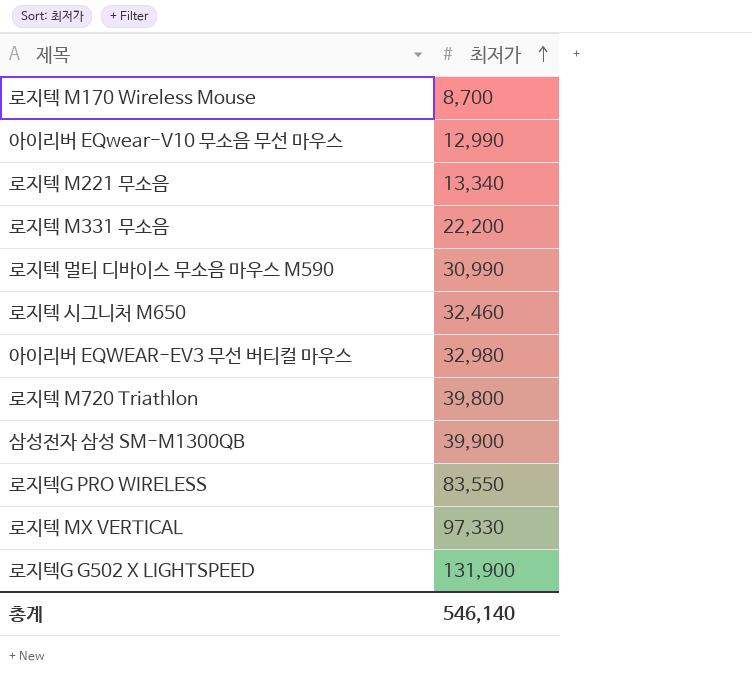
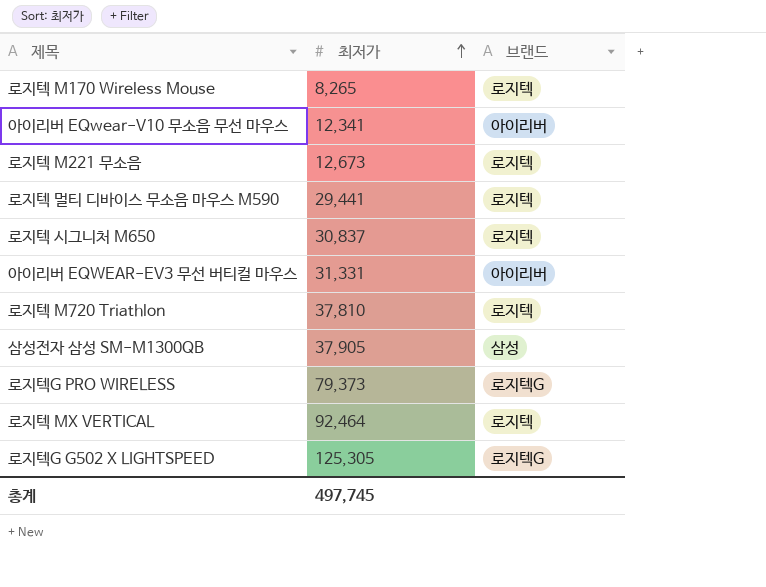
column 브랜드 | position: none -> 3
row 로지텍 M331 무소음: 22,200 -> none
로지텍 M170 Wireless Mouse | 최저가: 8,700 -> 8,265
아이리버 EQwear-V10 무소음 무선 마우스 | 최저가: 12,990 -> 12,341
로지텍 M221 무소음 | 최저가: 13,340 -> 12,673
로지텍 멀티 디바이스 무소음 마우스 M590 | 최저가: 30,990 -> 29,441
로지텍 시그니처 M650 | 최저가: 32,460 -> 30,837
아이리버 EQWEAR-EV3 무선 버티컬 마우스 | 최저가: 32,980 -> 31,331
로지텍 M720 Triathlon | 최저가: 39,800 -> 37,810
삼성전자 삼성 SM-M1300QB | 최저가: 39,900 -> 37,905
로지텍G PRO WIRELESS | 최저가: 83,550 -> 79,373
로지텍 MX VERTICAL | 최저가: 97,330 -> 92,464
로지텍G G502 X LIGHTSPEED | 최저가: 131,900 -> 125,305
총계 | 최저가: 546,140 -> 497,745

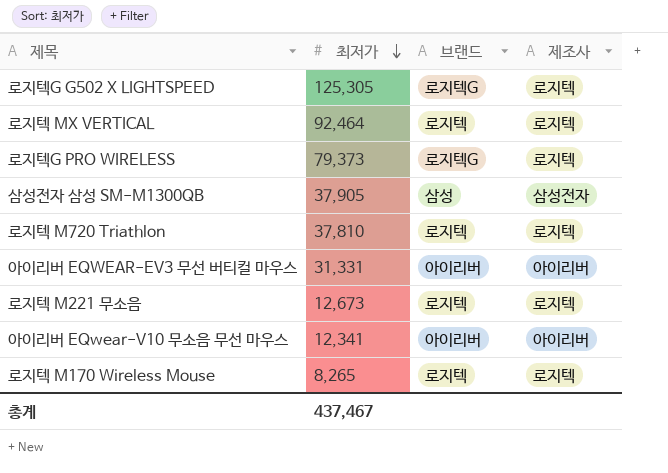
row order: 최저가 ascending -> 최저가 descending
column 제조사 | position: none -> 4
row 로지텍 멀티 디바이스 무소음 마우스 M590: 29,441 | 로지텍 -> none
row 로지텍 시그니처 M650: 30,837 | 로지텍 -> none
총계 | 최저가: 497,745 -> 437,467

